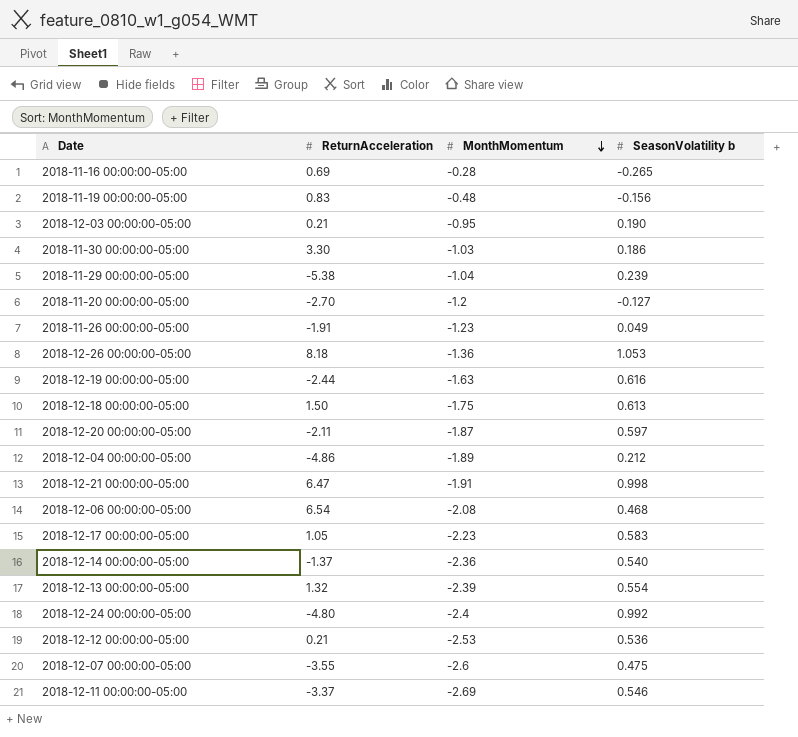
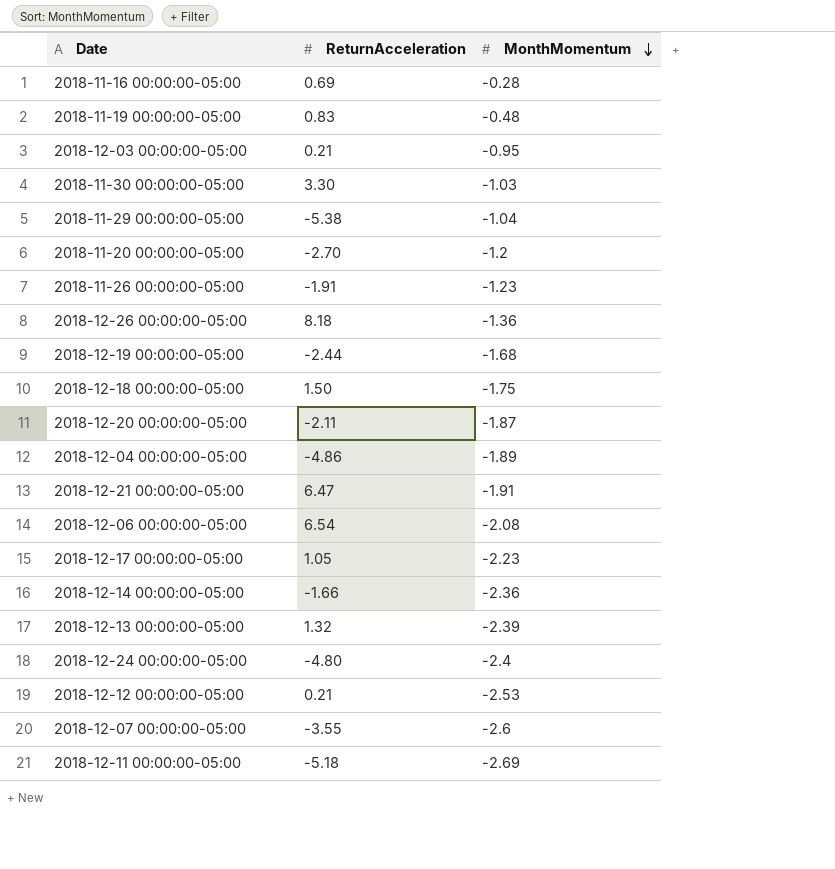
column SeasonVolatility b | position: 4 -> none
2018-12-19 00:00:00-05:00 | MonthMomentum: -1.63 -> -1.68
2018-12-14 00:00:00-05:00 | ReturnAcceleration: -1.37 -> -1.66
2018-12-11 00:00:00-05:00 | ReturnAcceleration: -3.37 -> -5.18

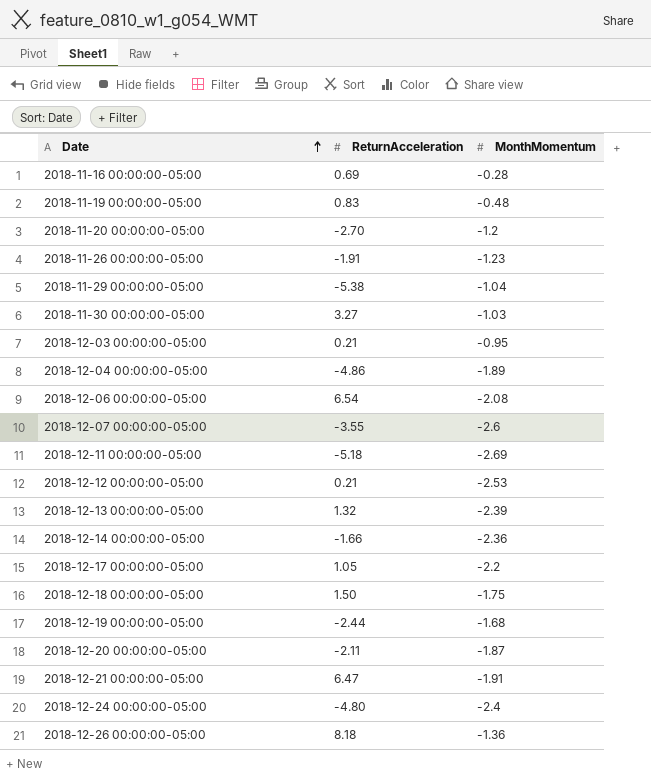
row order: MonthMomentum descending -> Date ascending
2018-11-30 00:00:00-05:00 | ReturnAcceleration: 3.30 -> 3.27
2018-12-17 00:00:00-05:00 | MonthMomentum: -2.23 -> -2.2

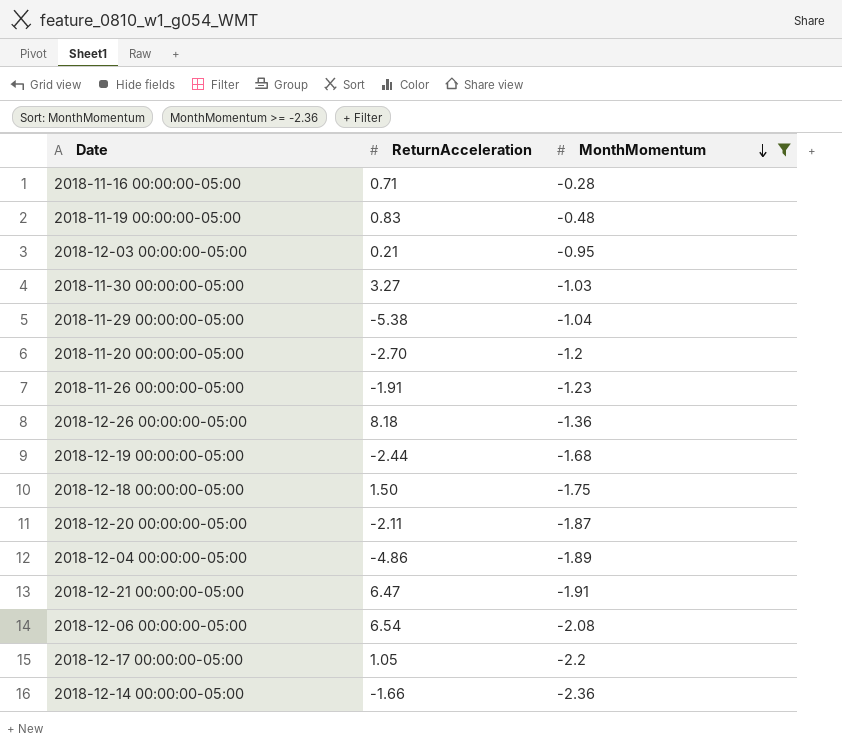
filter: none -> MonthMomentum >= -2.36
row order: Date ascending -> MonthMomentum descending
2018-11-16 00:00:00-05:00 | ReturnAcceleration: 0.69 -> 0.71

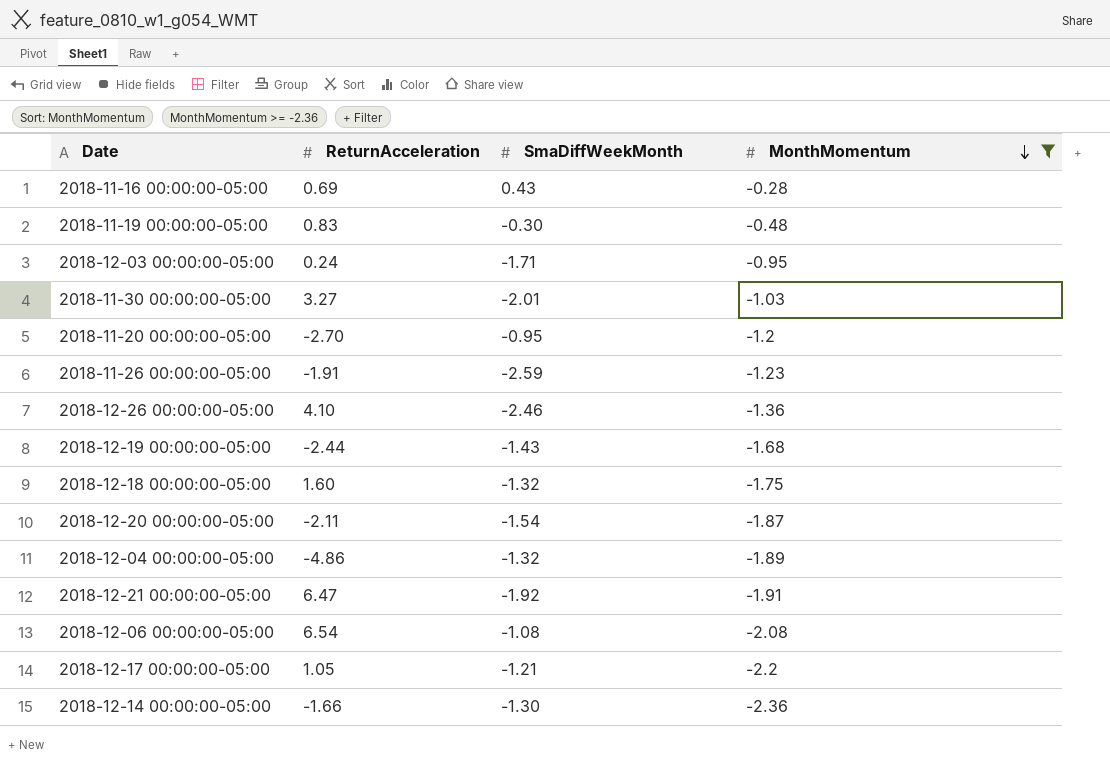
column SmaDiffWeekMonth | position: none -> 3
row 2018-11-29 00:00:00-05:00: -5.38 | -1.04 -> none
2018-11-16 00:00:00-05:00 | ReturnAcceleration: 0.71 -> 0.69
2018-12-03 00:00:00-05:00 | ReturnAcceleration: 0.21 -> 0.24
2018-12-26 00:00:00-05:00 | ReturnAcceleration: 8.18 -> 4.10
2018-12-18 00:00:00-05:00 | ReturnAcceleration: 1.50 -> 1.60

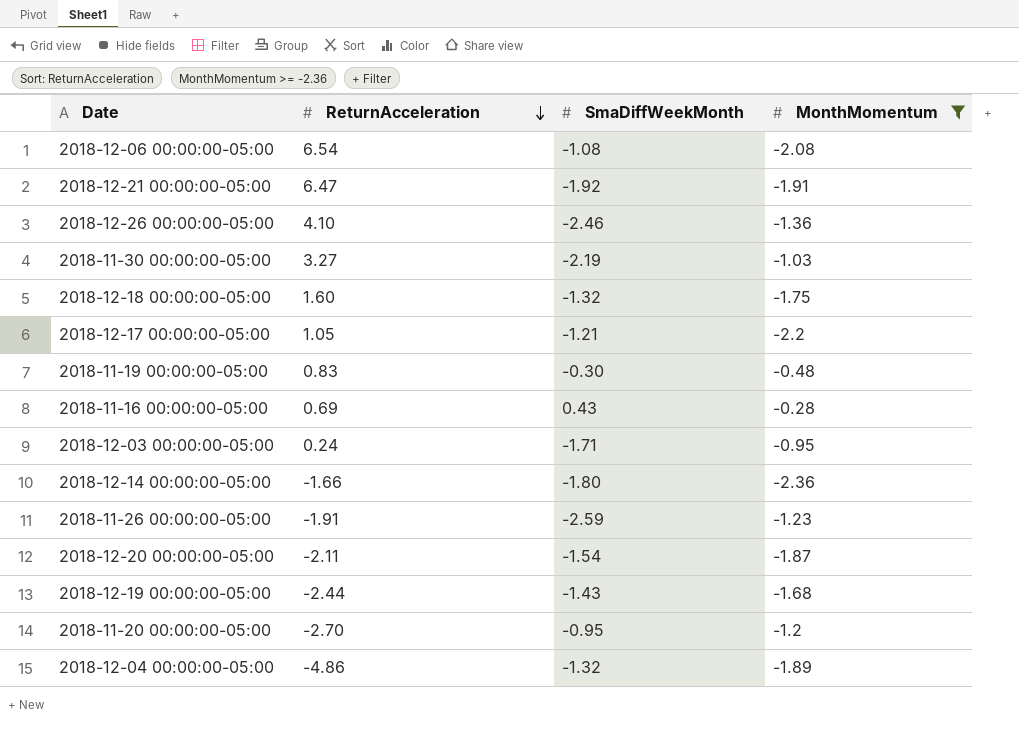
row order: MonthMomentum descending -> ReturnAcceleration descending
2018-11-30 00:00:00-05:00 | SmaDiffWeekMonth: -2.01 -> -2.19
2018-12-14 00:00:00-05:00 | SmaDiffWeekMonth: -1.30 -> -1.80

